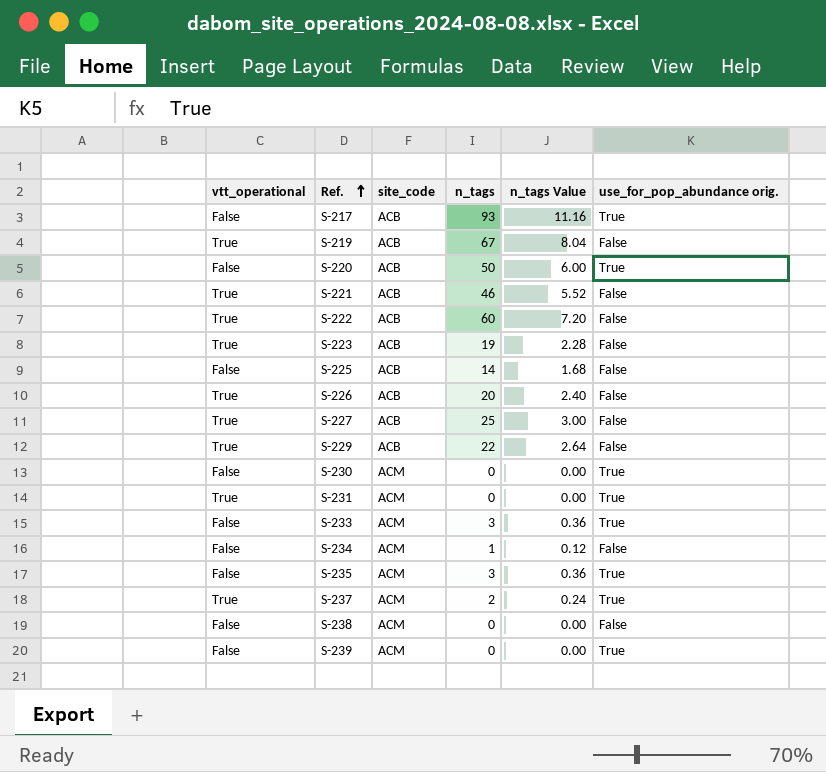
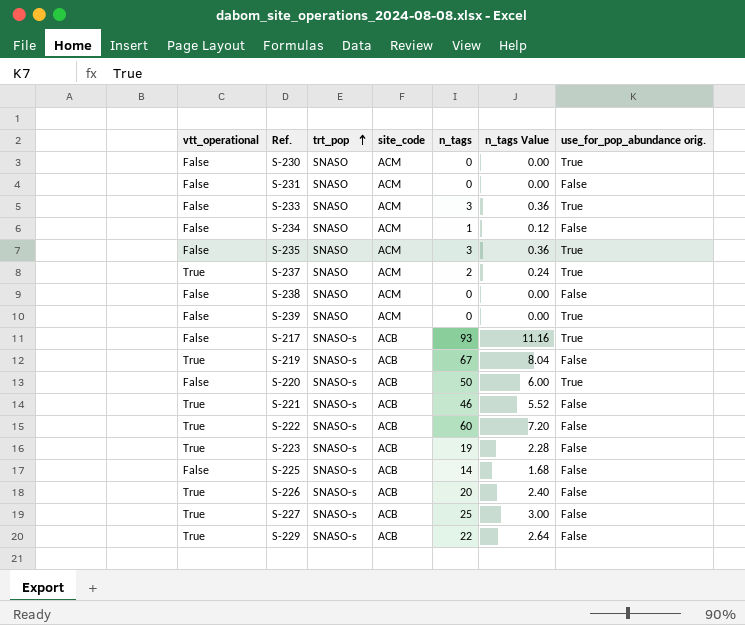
row order: Ref. ascending -> trt_pop ascending
column trt_pop | position: none -> 3
S-231 | vtt_operational: True -> False
S-231 | use_for_pop_abundance orig.: True -> False

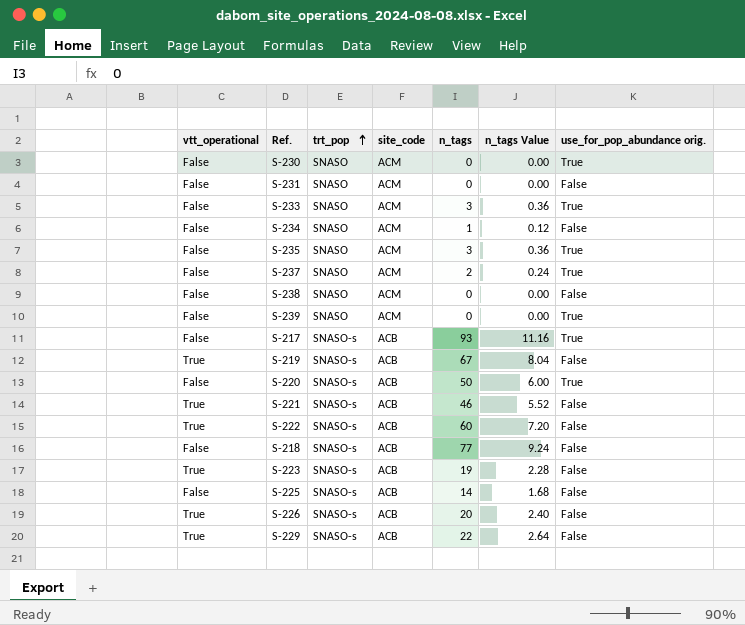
row S-227: True | SNASO-s | ACB | 25 | 3.00 | False -> none
S-237 | vtt_operational: True -> False
row S-218: none -> False | SNASO-s | ACB | 77 | 9.24 | False

